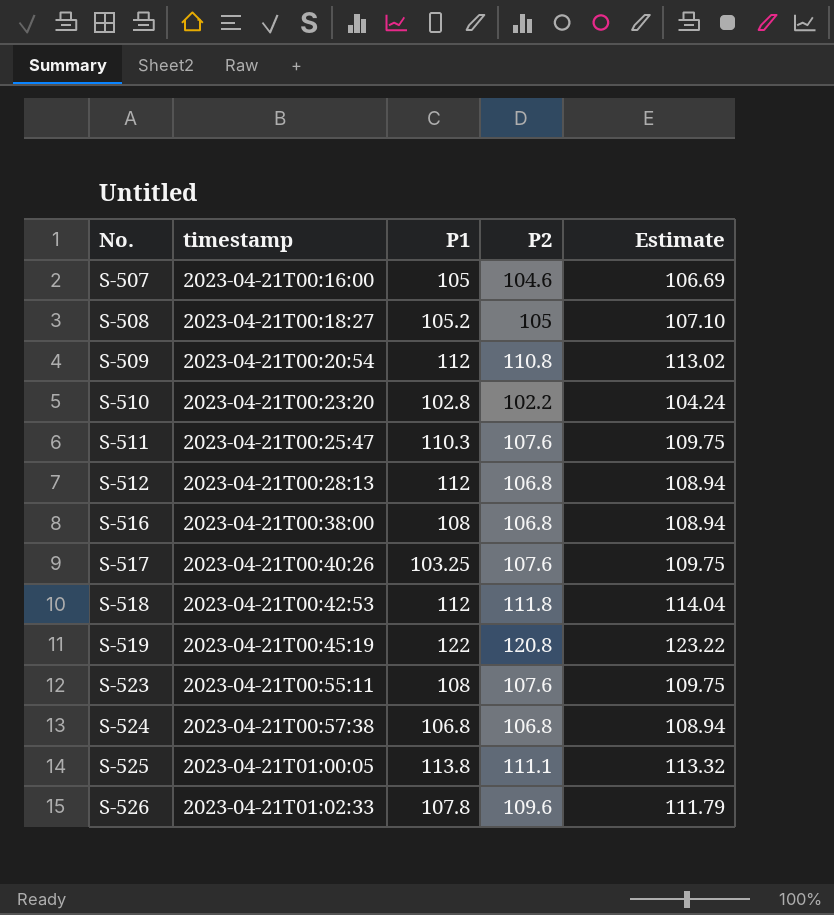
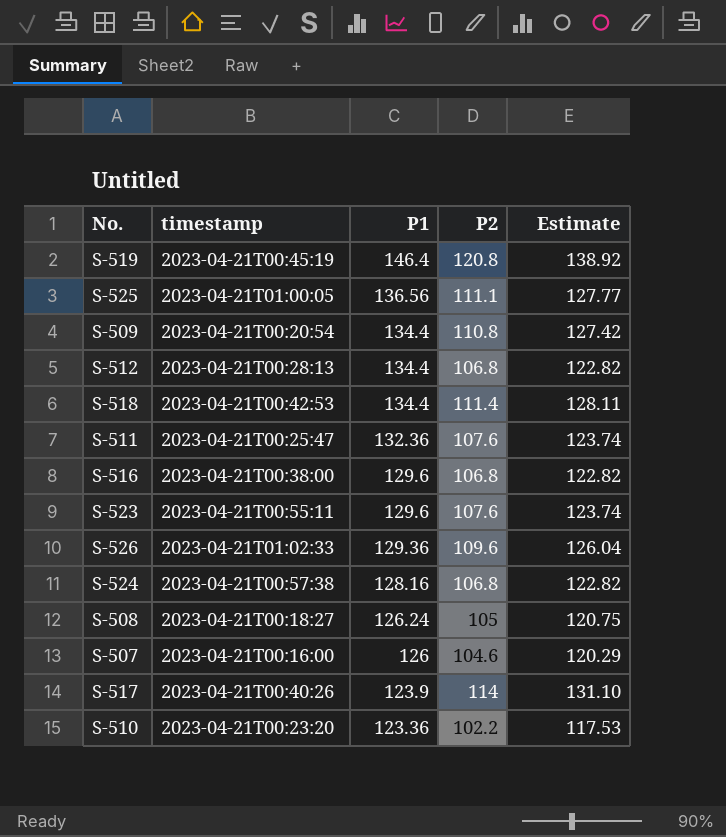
row order: No. ascending -> P1 descending
column Estimate | formula: [P2] * 1.02 -> [P2] * 1.15
S-519 | P1: 122 -> 146.4
S-525 | P1: 113.8 -> 136.56
S-509 | P1: 112 -> 134.4
S-512 | P1: 112 -> 134.4
S-518 | P1: 112 -> 134.4
S-518 | P2: 111.8 -> 111.4
S-511 | P1: 110.3 -> 132.36
S-516 | P1: 108 -> 129.6
S-523 | P1: 108 -> 129.6
S-526 | P1: 107.8 -> 129.36
S-524 | P1: 106.8 -> 128.16
S-508 | P1: 105.2 -> 126.24
S-507 | P1: 105 -> 126
S-517 | P1: 103.25 -> 123.9
S-517 | P2: 107.6 -> 114
S-510 | P1: 102.8 -> 123.36

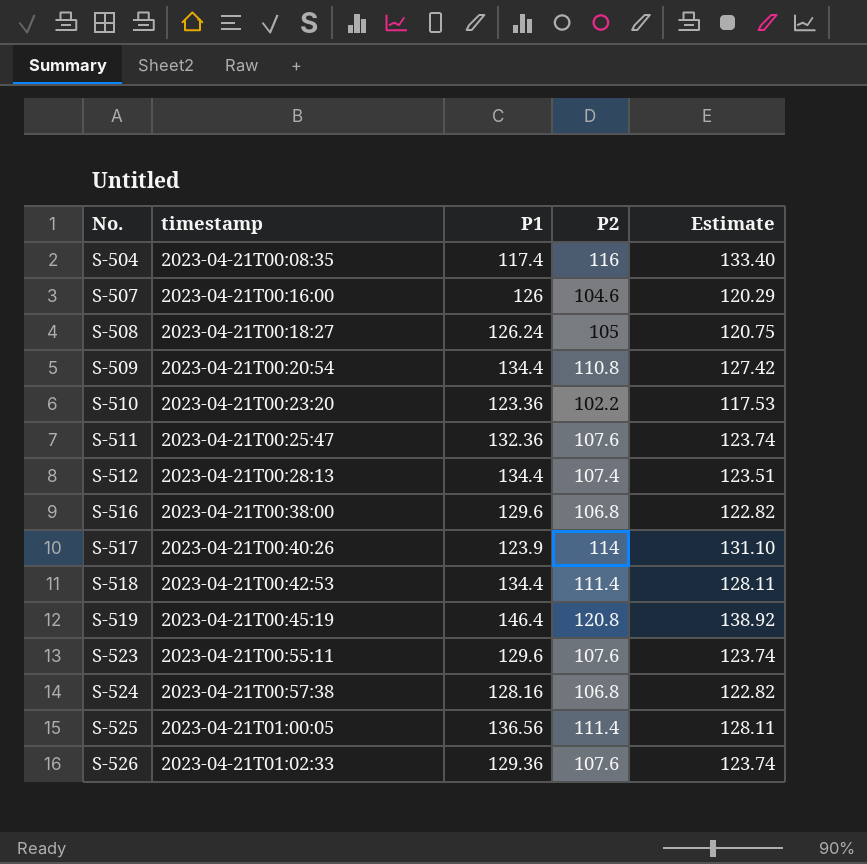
row order: P1 descending -> No. ascending
row S-504: none -> 2023-04-21T00:08:35 | 117.4 | 116 | 133.40
S-512 | P2: 106.8 -> 107.4
S-512 | Estimate: 122.82 -> 123.51
S-525 | P2: 111.1 -> 111.4
S-525 | Estimate: 127.77 -> 128.11
S-526 | P2: 109.6 -> 107.6
S-526 | Estimate: 126.04 -> 123.74

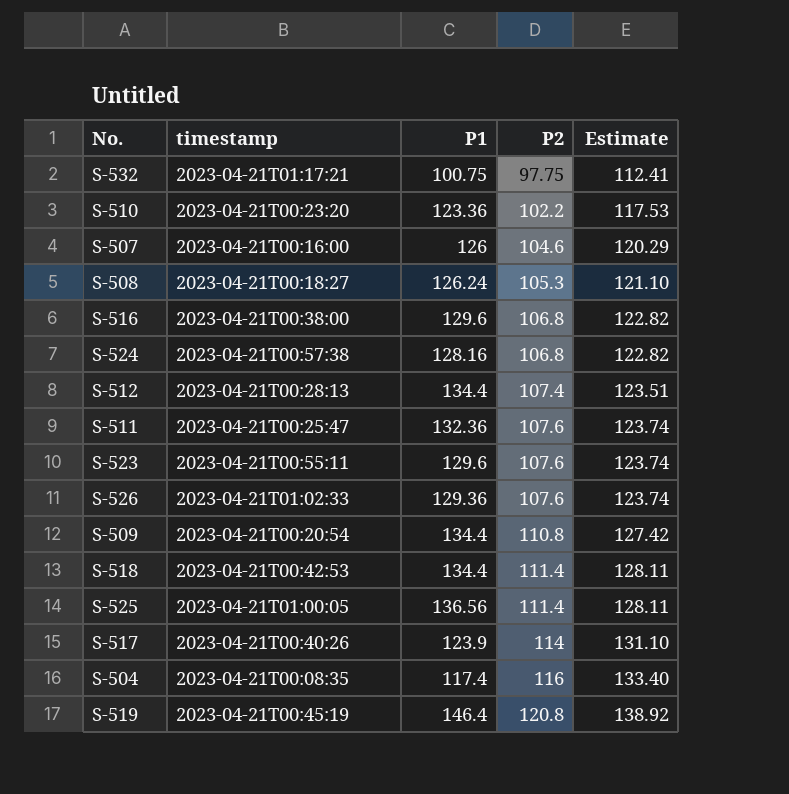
row order: No. ascending -> P2 ascending
row S-532: none -> 2023-04-21T01:17:21 | 100.75 | 97.75 | 112.41
S-508 | P2: 105 -> 105.3
S-508 | Estimate: 120.75 -> 121.10

